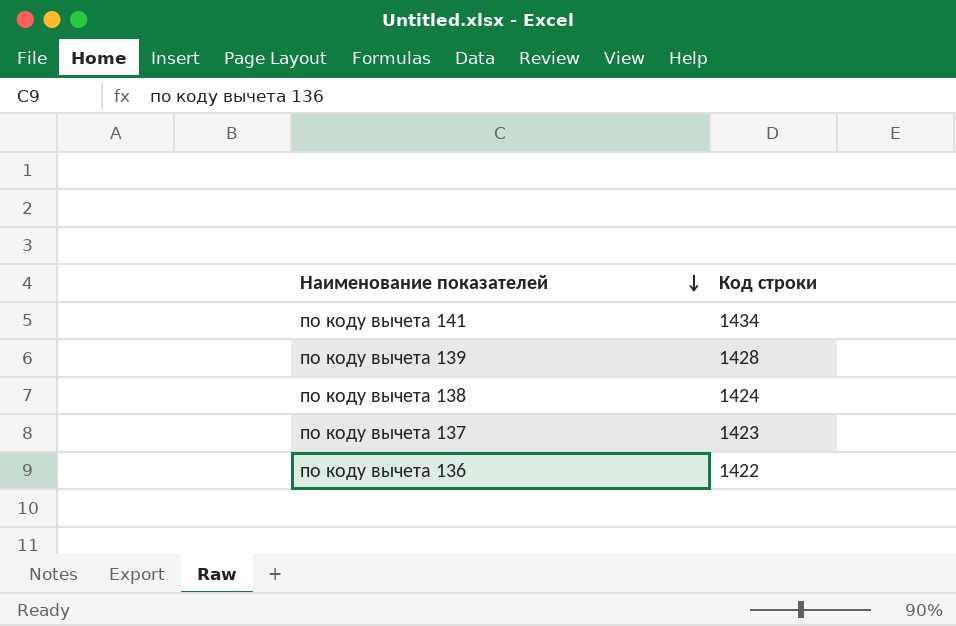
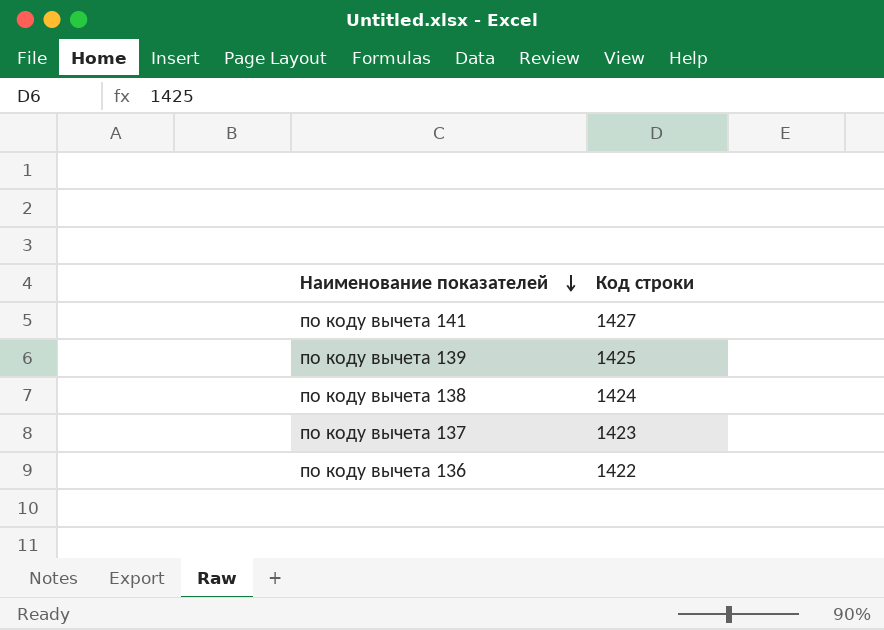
по коду вычета 141 | Код строки: 1434 -> 1427
по коду вычета 139 | Код строки: 1428 -> 1425

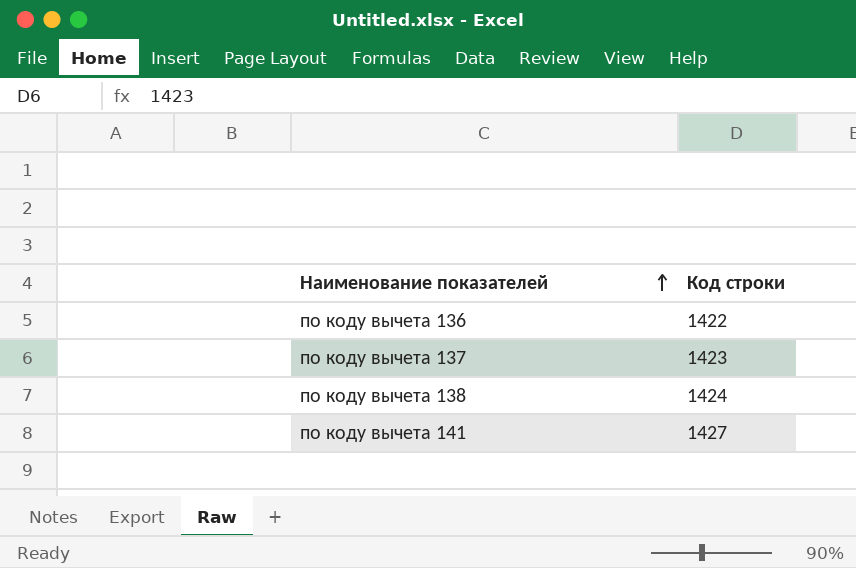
row order: Наименование показателей descending -> Наименование показателей ascending
row по коду вычета 139: 1425 -> none

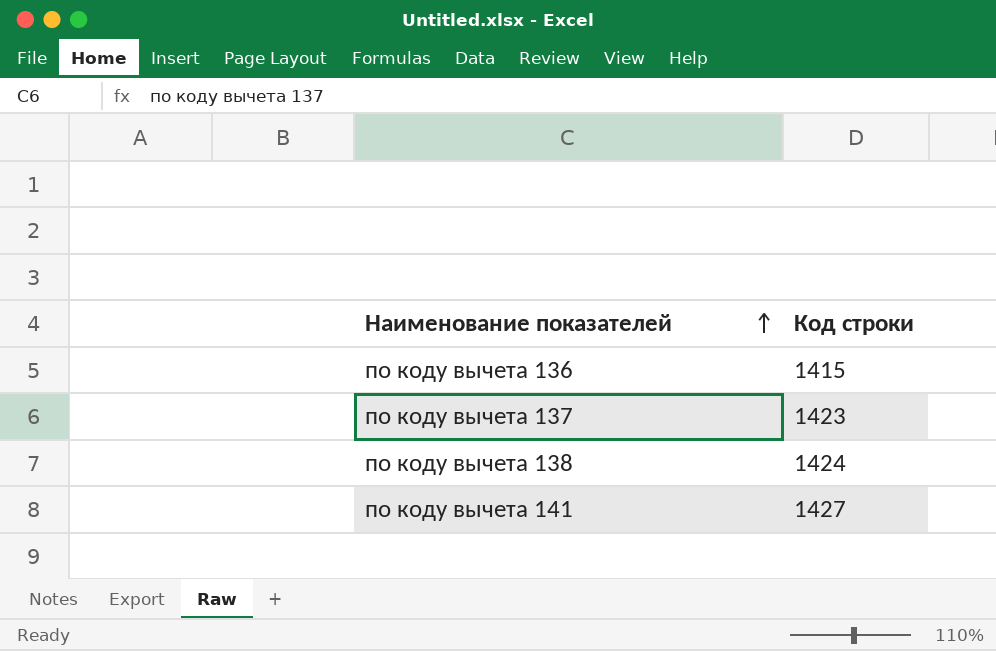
по коду вычета 136 | Код строки: 1422 -> 1415

